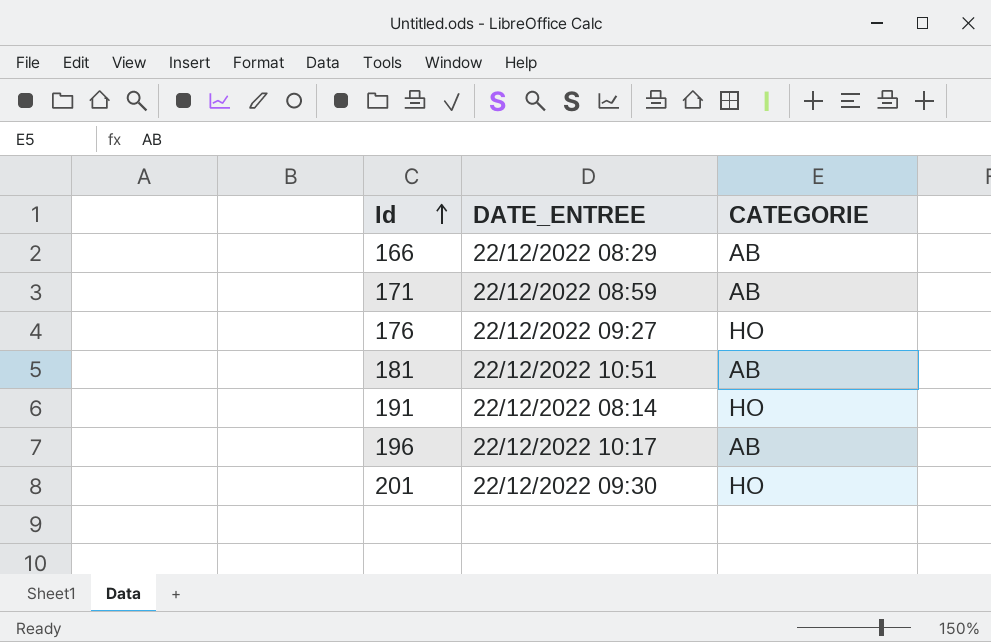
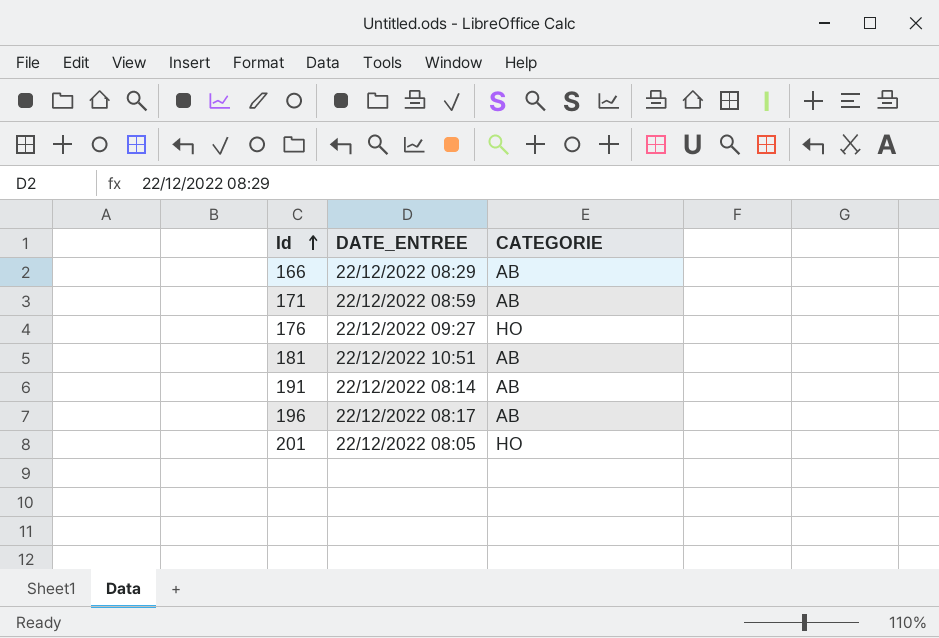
191 | CATEGORIE: HO -> AB
196 | DATE_ENTREE: 22/12/2022 10:17 -> 22/12/2022 08:17
201 | DATE_ENTREE: 22/12/2022 09:30 -> 22/12/2022 08:05

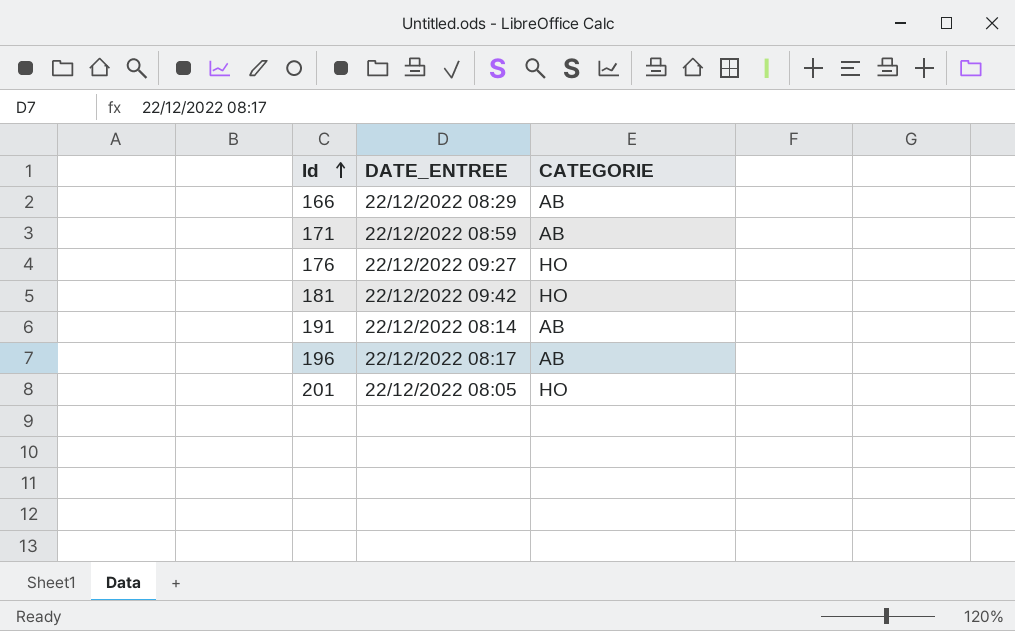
181 | DATE_ENTREE: 22/12/2022 10:51 -> 22/12/2022 09:42
181 | CATEGORIE: AB -> HO

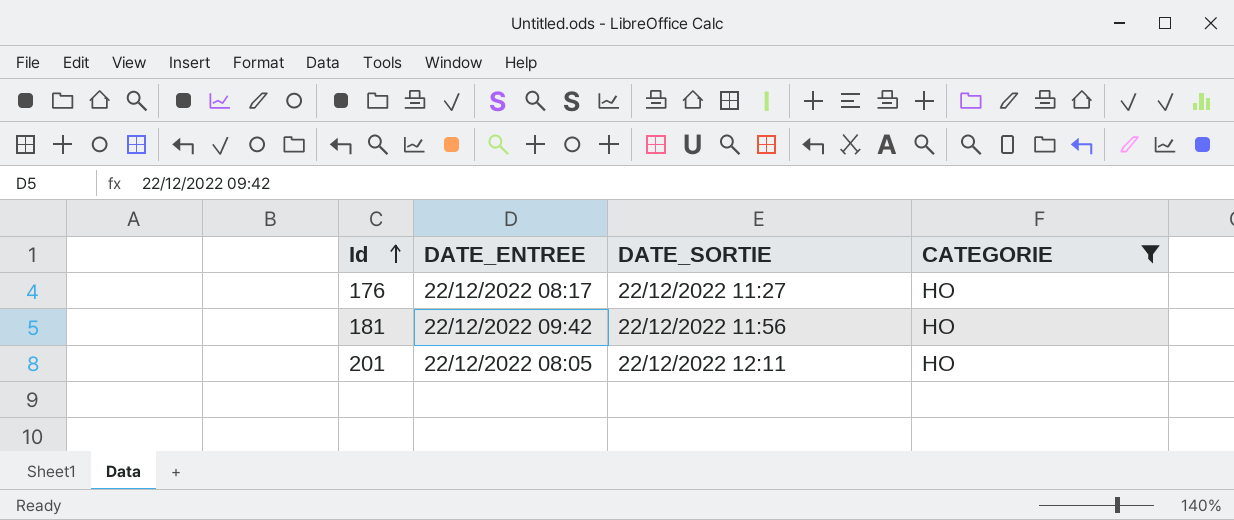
filter: none -> CATEGORIE = HO
column DATE_SORTIE | position: none -> 3
176 | DATE_ENTREE: 22/12/2022 09:27 -> 22/12/2022 08:17

